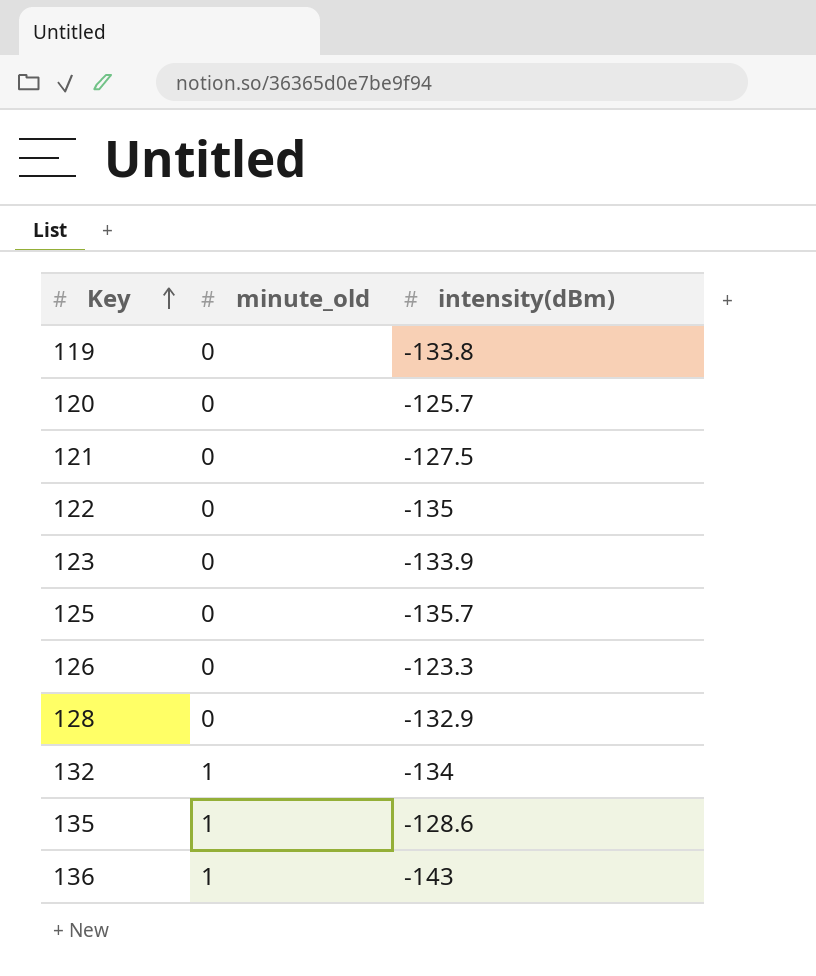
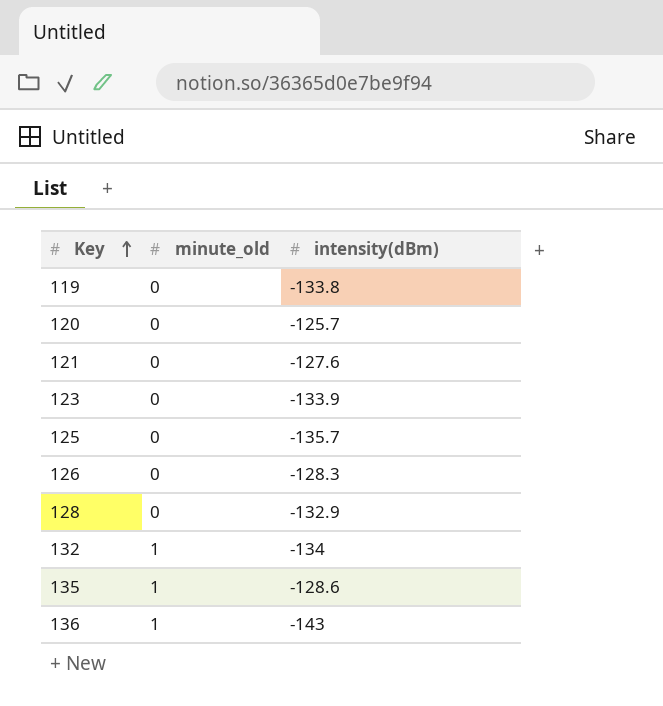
row 122: 0 | -135 -> none
121 | intensity(dBm): -127.5 -> -127.6
126 | intensity(dBm): -123.3 -> -128.3

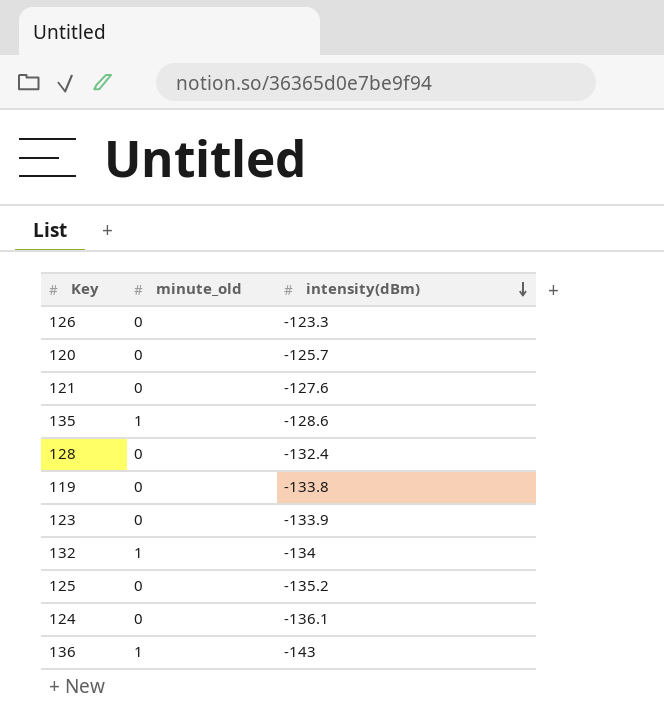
row order: Key ascending -> intensity(dBm) descending
126 | intensity(dBm): -128.3 -> -123.3
128 | intensity(dBm): -132.9 -> -132.4
125 | intensity(dBm): -135.7 -> -135.2
row 124: none -> 0 | -136.1

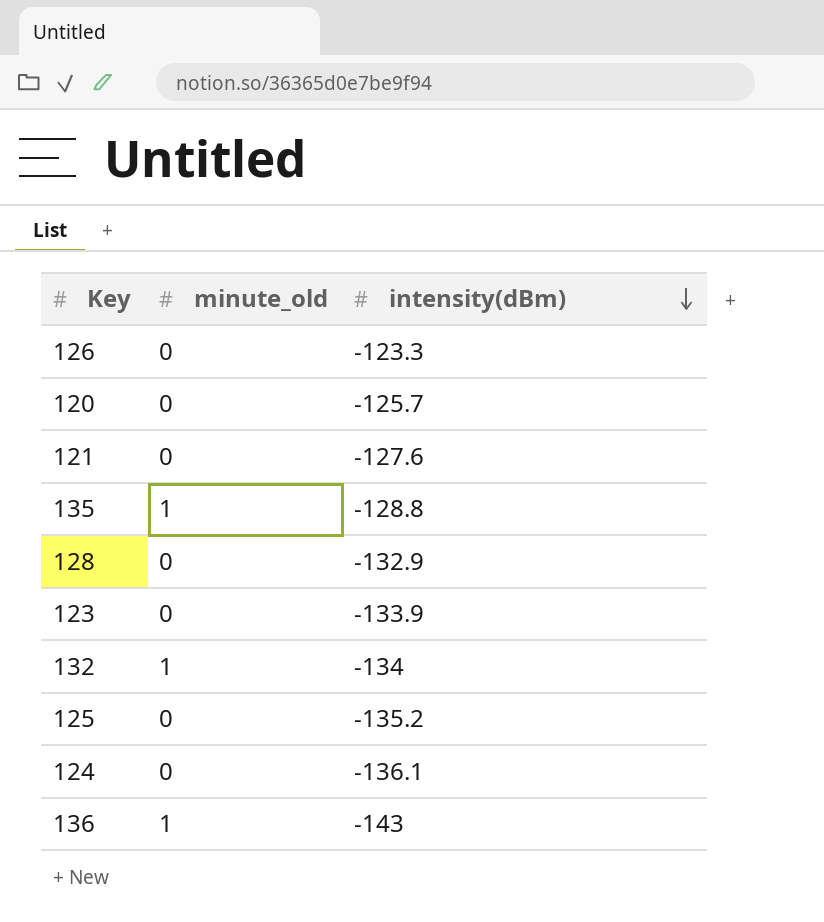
row 119: 0 | -133.8 -> none
135 | intensity(dBm): -128.6 -> -128.8
128 | intensity(dBm): -132.4 -> -132.9

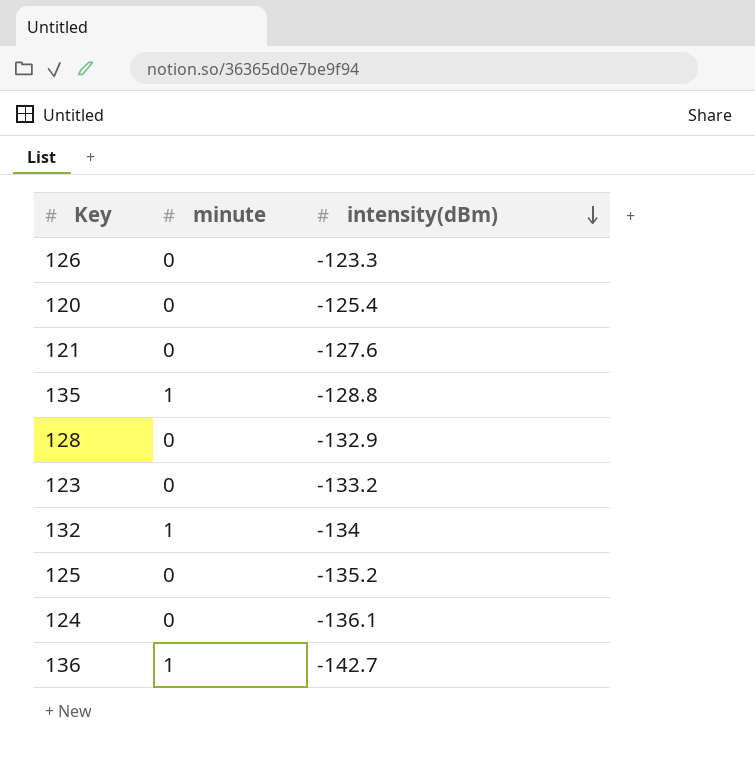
column name: minute_old -> minute
120 | intensity(dBm): -125.7 -> -125.4
123 | intensity(dBm): -133.9 -> -133.2
136 | intensity(dBm): -143 -> -142.7

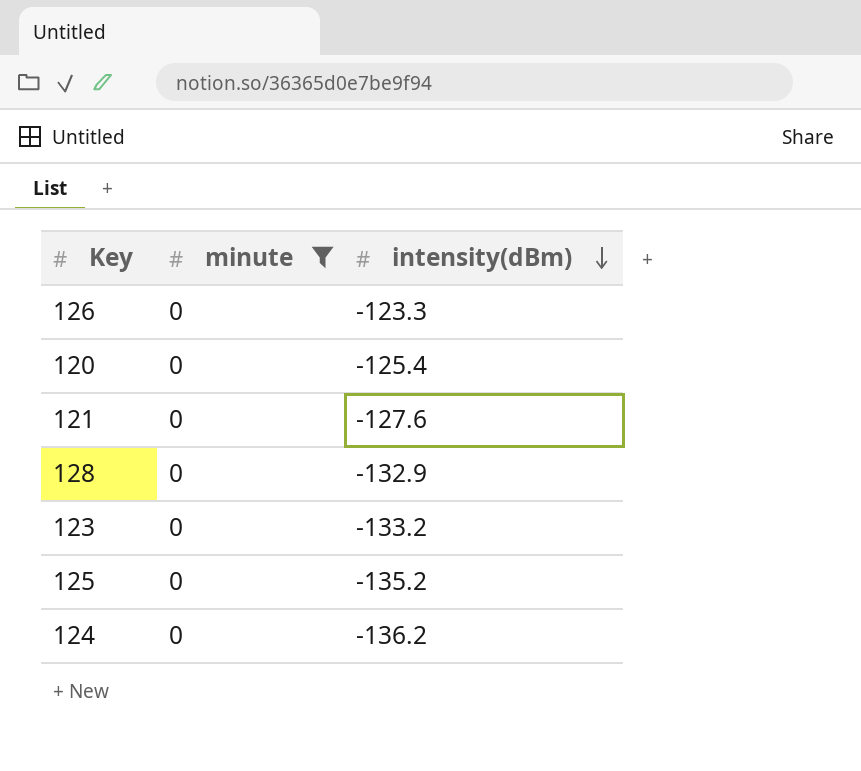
filter: none -> minute = 0
124 | intensity(dBm): -136.1 -> -136.2

